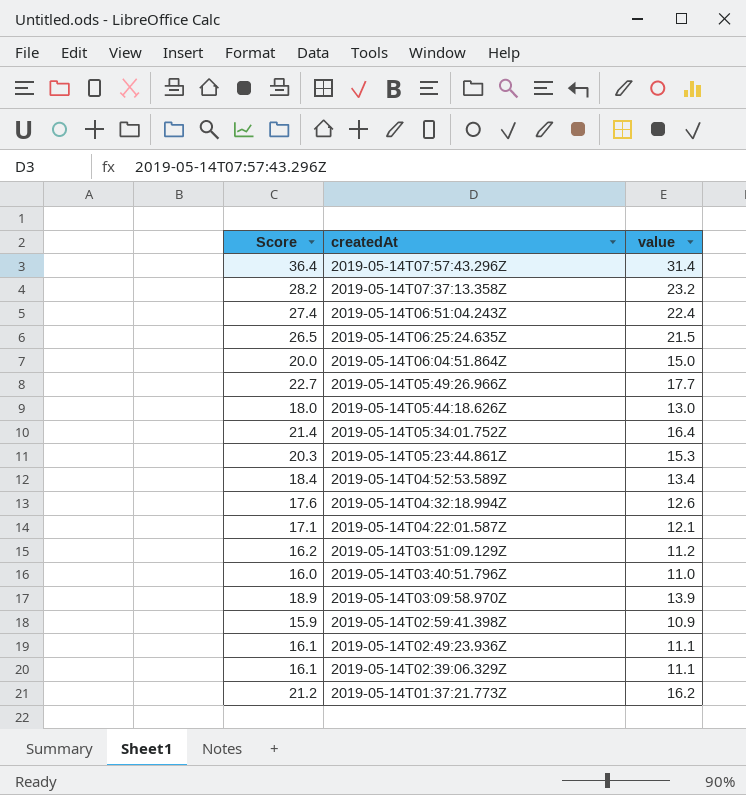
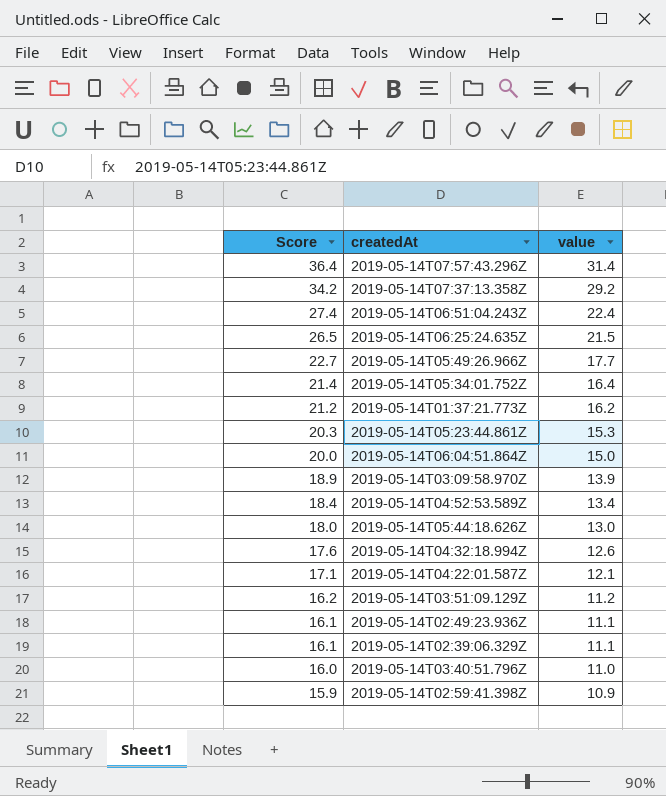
row order: createdAt descending -> Score descending
2019-05-14T07:37:13.358Z | Score: 28.2 -> 34.2
2019-05-14T07:37:13.358Z | value: 23.2 -> 29.2

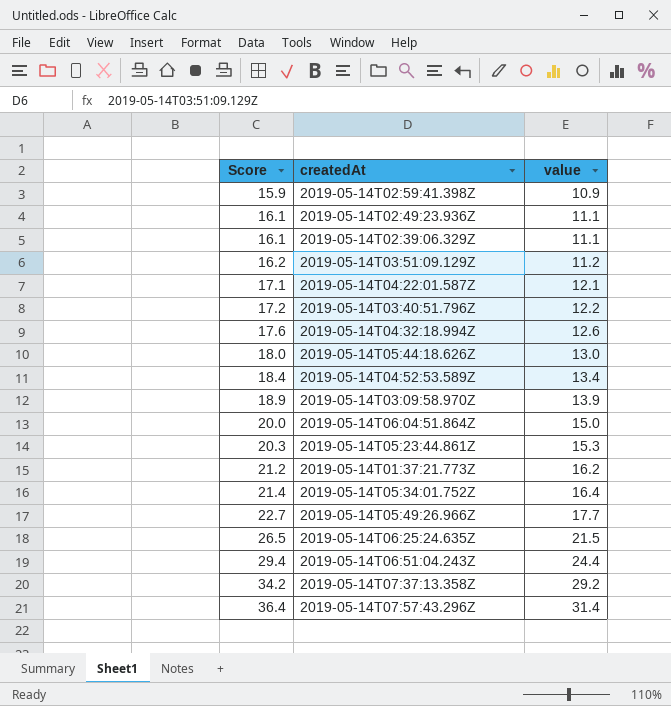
row order: Score descending -> Score ascending
2019-05-14T03:40:51.796Z | Score: 16.0 -> 17.2
2019-05-14T03:40:51.796Z | value: 11.0 -> 12.2
2019-05-14T06:51:04.243Z | Score: 27.4 -> 29.4
2019-05-14T06:51:04.243Z | value: 22.4 -> 24.4

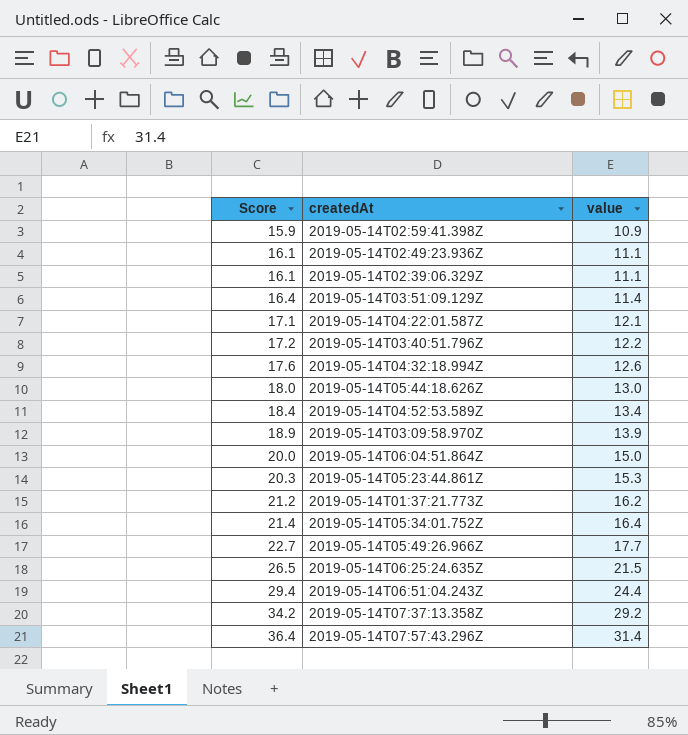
2019-05-14T03:51:09.129Z | Score: 16.2 -> 16.4
2019-05-14T03:51:09.129Z | value: 11.2 -> 11.4

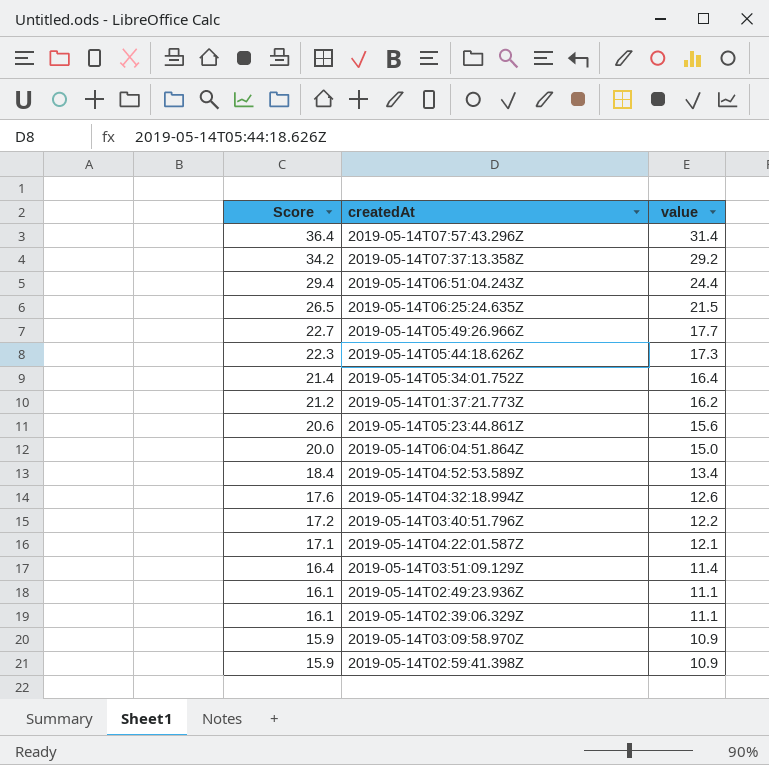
row order: Score ascending -> Score descending
2019-05-14T05:44:18.626Z | Score: 18.0 -> 22.3
2019-05-14T05:44:18.626Z | value: 13.0 -> 17.3
2019-05-14T05:23:44.861Z | Score: 20.3 -> 20.6
2019-05-14T05:23:44.861Z | value: 15.3 -> 15.6
2019-05-14T03:09:58.970Z | Score: 18.9 -> 15.9
2019-05-14T03:09:58.970Z | value: 13.9 -> 10.9

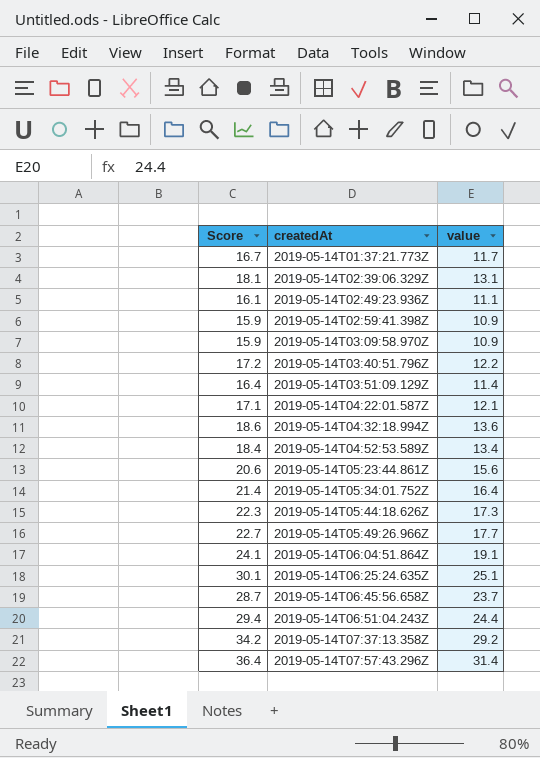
row order: Score descending -> createdAt ascending
2019-05-14T01:37:21.773Z | Score: 21.2 -> 16.7
2019-05-14T01:37:21.773Z | value: 16.2 -> 11.7
2019-05-14T02:39:06.329Z | Score: 16.1 -> 18.1
2019-05-14T02:39:06.329Z | value: 11.1 -> 13.1
2019-05-14T04:32:18.994Z | Score: 17.6 -> 18.6
2019-05-14T04:32:18.994Z | value: 12.6 -> 13.6
2019-05-14T06:04:51.864Z | Score: 20.0 -> 24.1
2019-05-14T06:04:51.864Z | value: 15.0 -> 19.1
2019-05-14T06:25:24.635Z | Score: 26.5 -> 30.1
2019-05-14T06:25:24.635Z | value: 21.5 -> 25.1
row 2019-05-14T06:45:56.658Z: none -> 28.7 | 23.7

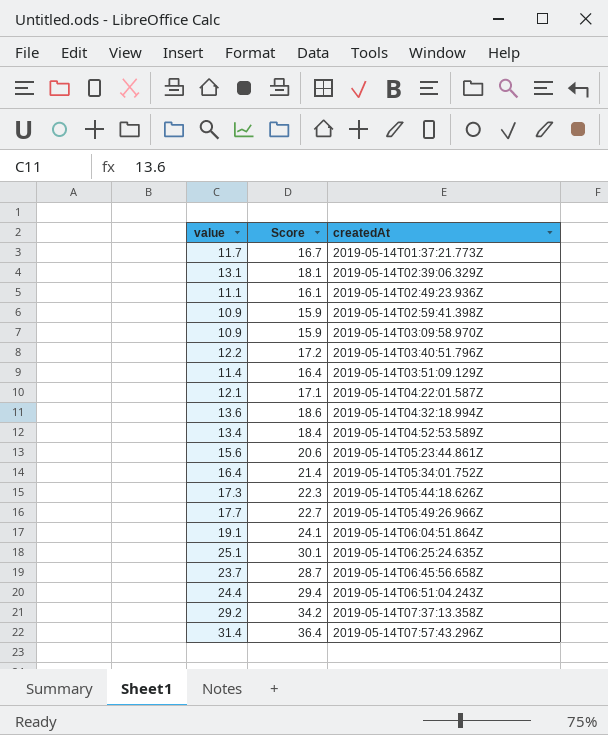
column value | position: 3 -> 1

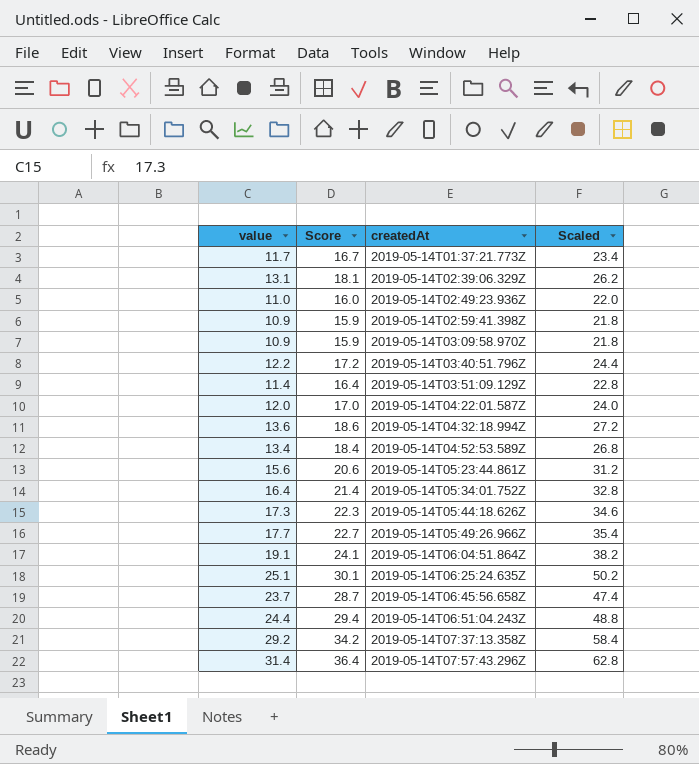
column Scaled | formula: none -> [value] * 2
2019-05-14T02:49:23.936Z | value: 11.1 -> 11.0
2019-05-14T02:49:23.936Z | Score: 16.1 -> 16.0
2019-05-14T04:22:01.587Z | value: 12.1 -> 12.0
2019-05-14T04:22:01.587Z | Score: 17.1 -> 17.0

